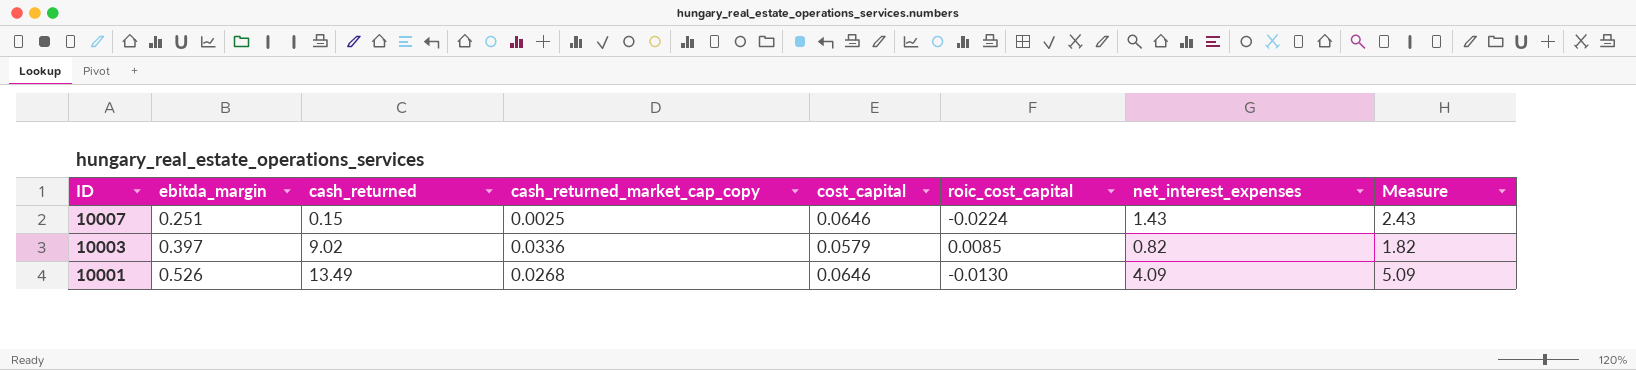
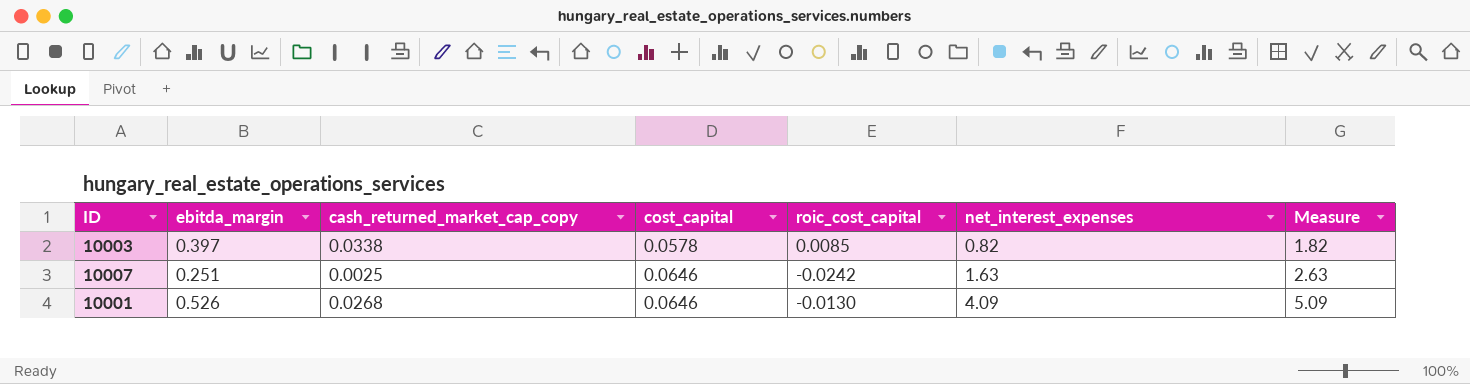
row order: ID descending -> cost_capital ascending
column cash_returned | position: 3 -> none
10003 | cash_returned_market_cap_copy: 0.0336 -> 0.0338
10003 | cost_capital: 0.0579 -> 0.0578
10007 | roic_cost_capital: -0.0224 -> -0.0242
10007 | net_interest_expenses: 1.43 -> 1.63
10007 | Measure: 2.43 -> 2.63

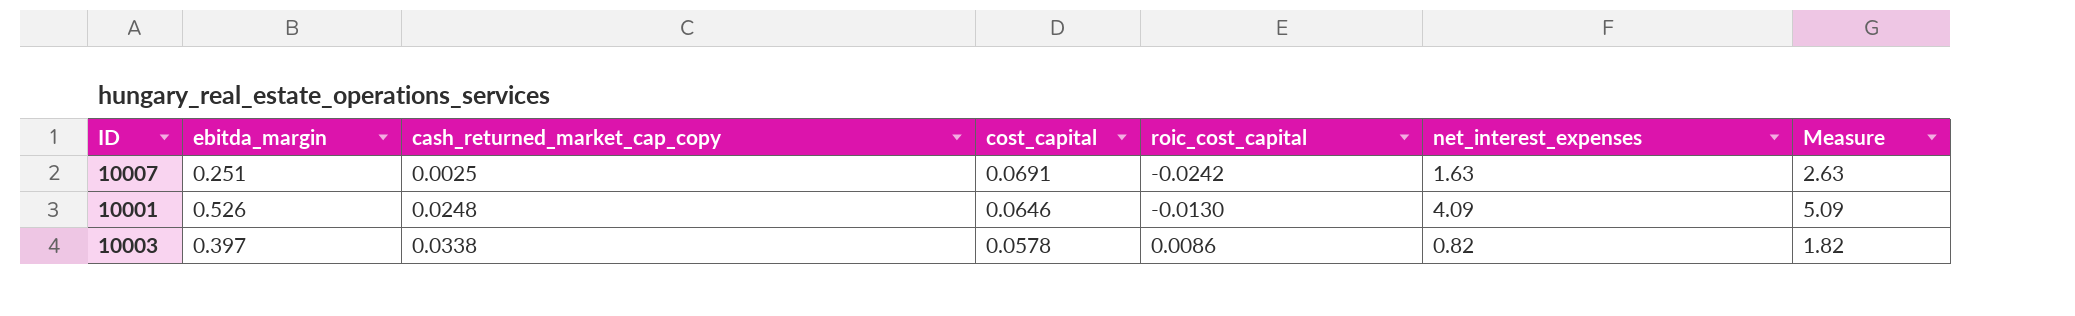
row order: cost_capital ascending -> cash_returned_market_cap_copy ascending
10007 | cost_capital: 0.0646 -> 0.0691
10001 | cash_returned_market_cap_copy: 0.0268 -> 0.0248
10003 | roic_cost_capital: 0.0085 -> 0.0086

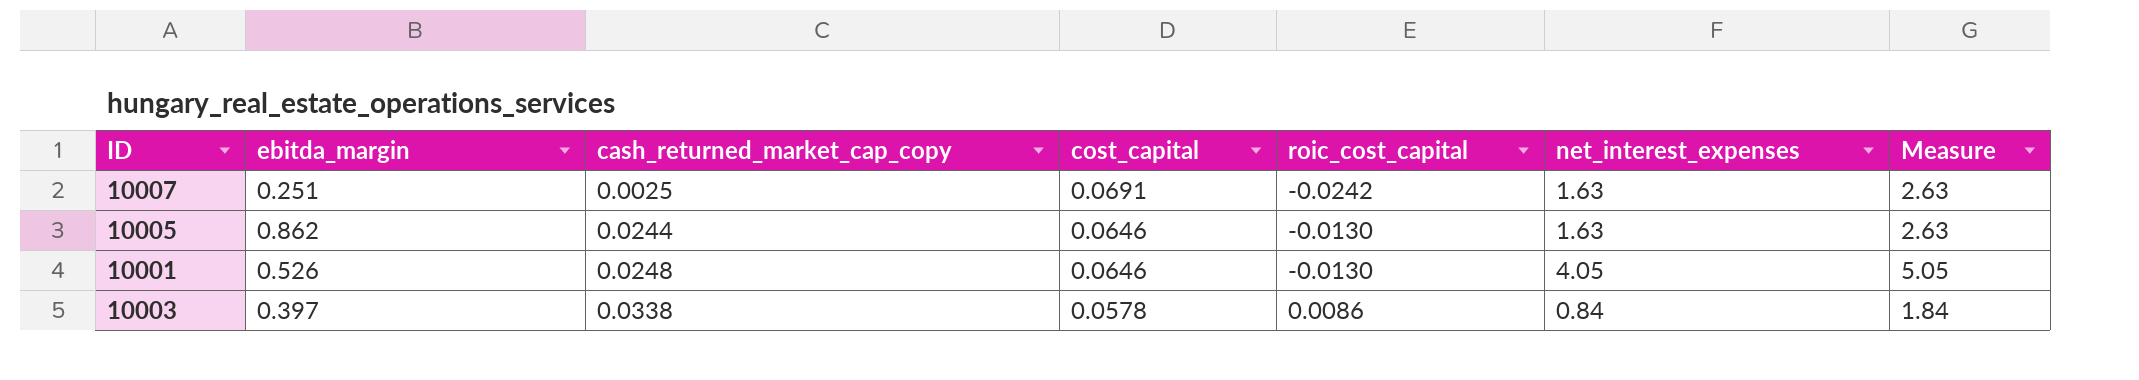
row 10005: none -> 0.862 | 0.0244 | 0.0646 | -0.0130 | 1.63 | 2.63
10001 | net_interest_expenses: 4.09 -> 4.05
10001 | Measure: 5.09 -> 5.05
10003 | net_interest_expenses: 0.82 -> 0.84
10003 | Measure: 1.82 -> 1.84

